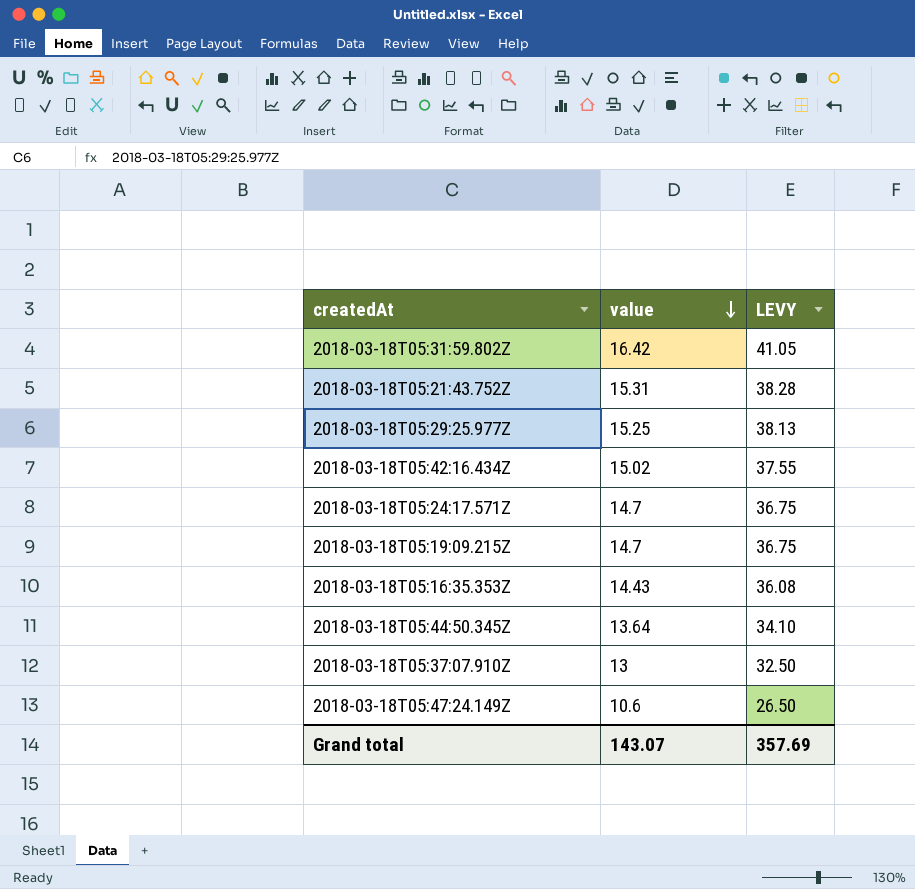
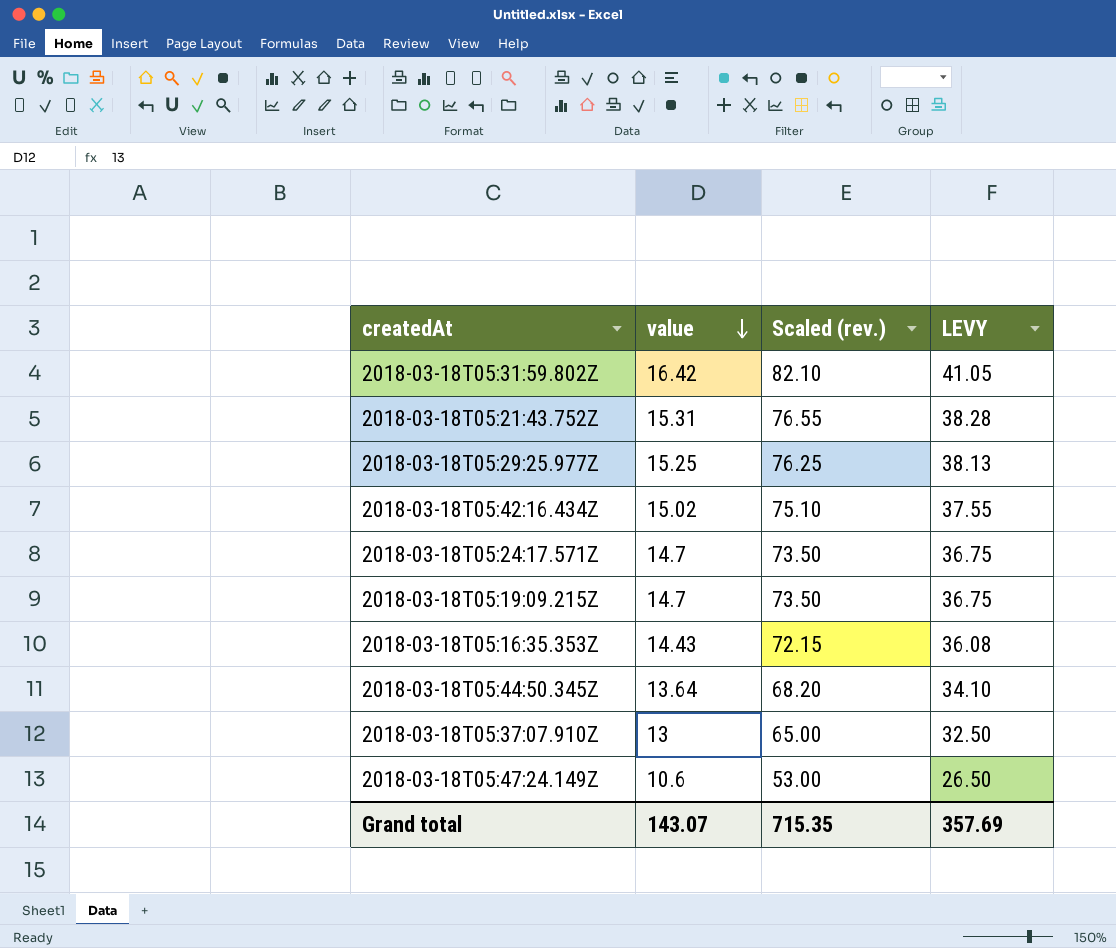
column Scaled (rev.) | formula: none -> [value] * 5

